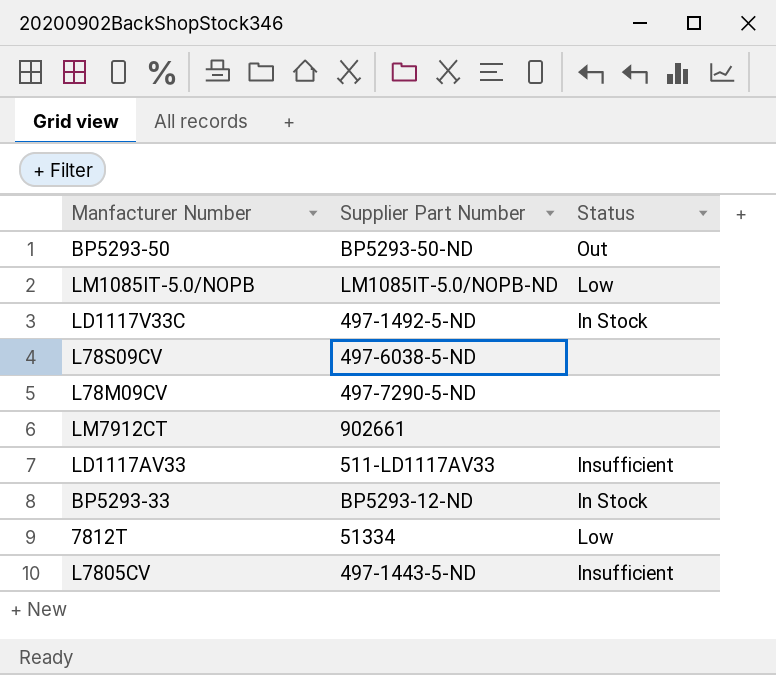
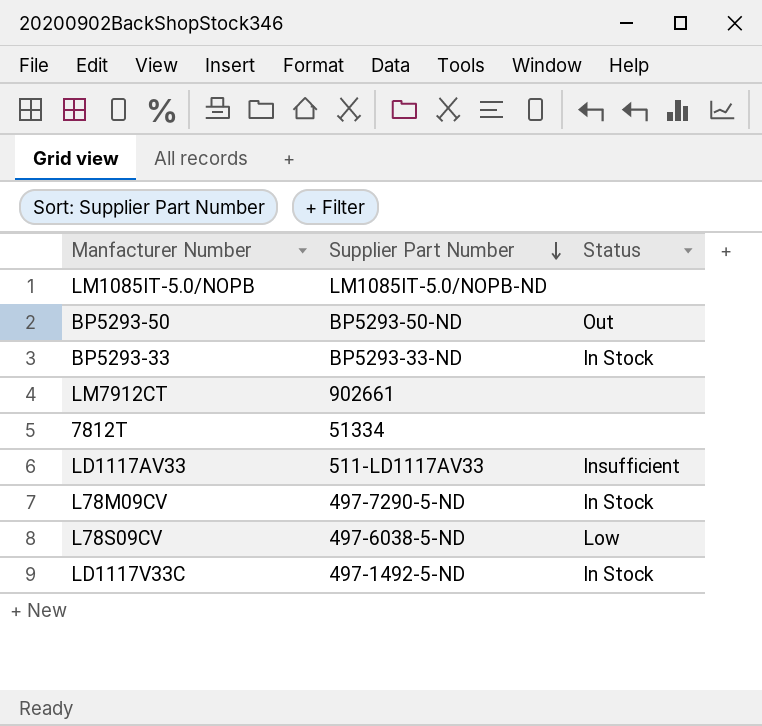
row order: none -> Supplier Part Number descending
row L7805CV: 497-1443-5-ND | Insufficient -> none
LM1085IT-5.0/NOPB | Status: Low -> none
BP5293-33 | Supplier Part Number: BP5293-12-ND -> BP5293-33-ND
7812T | Status: Low -> none
L78M09CV | Status: none -> In Stock
L78S09CV | Status: none -> Low

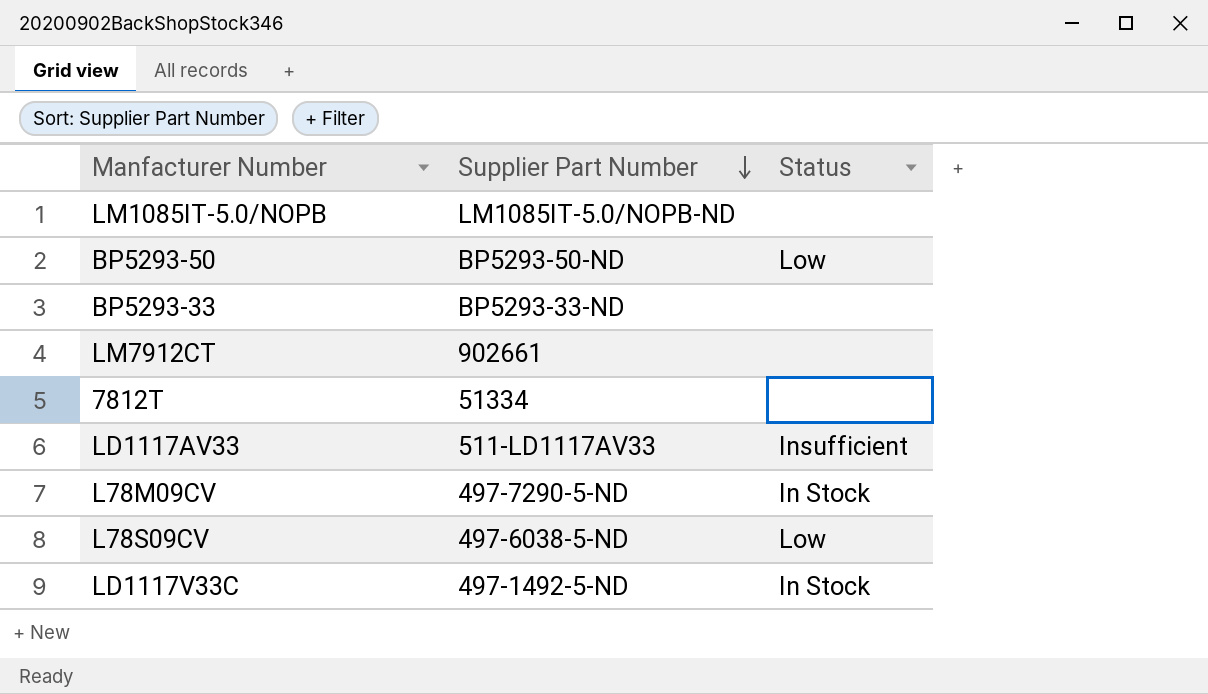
BP5293-50 | Status: Out -> Low
BP5293-33 | Status: In Stock -> none

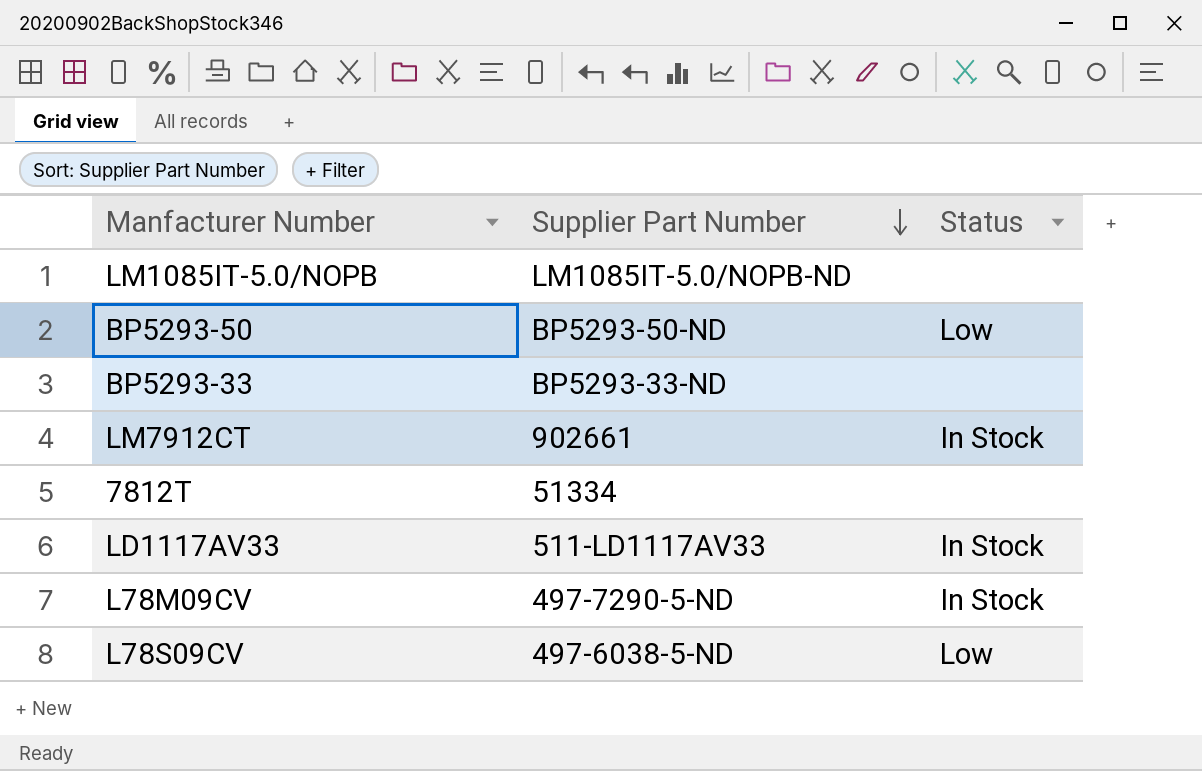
row LD1117V33C: 497-1492-5-ND | In Stock -> none
LM7912CT | Status: none -> In Stock
LD1117AV33 | Status: Insufficient -> In Stock

